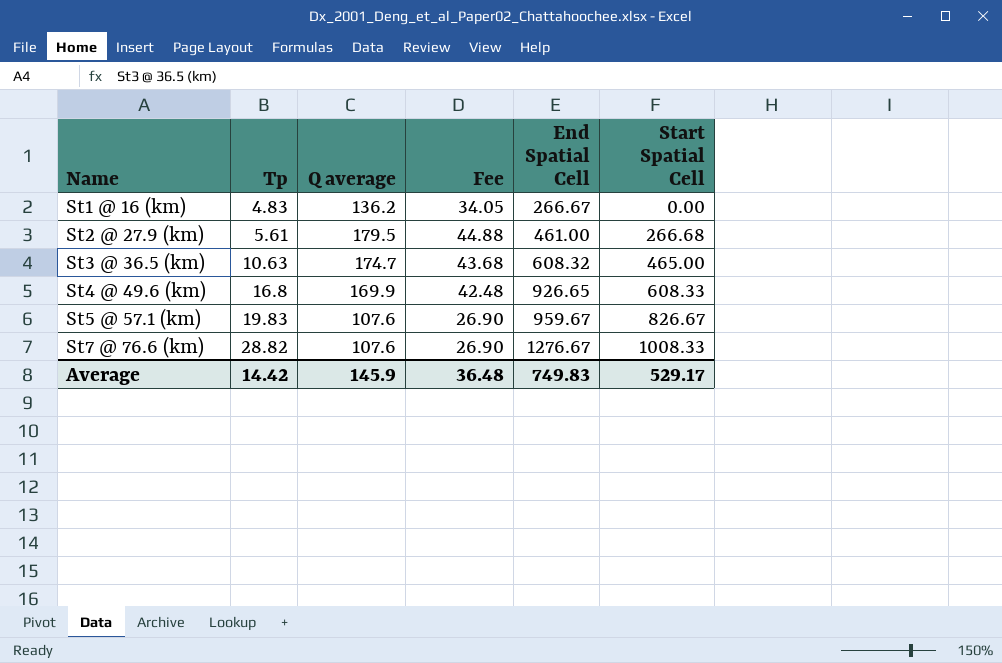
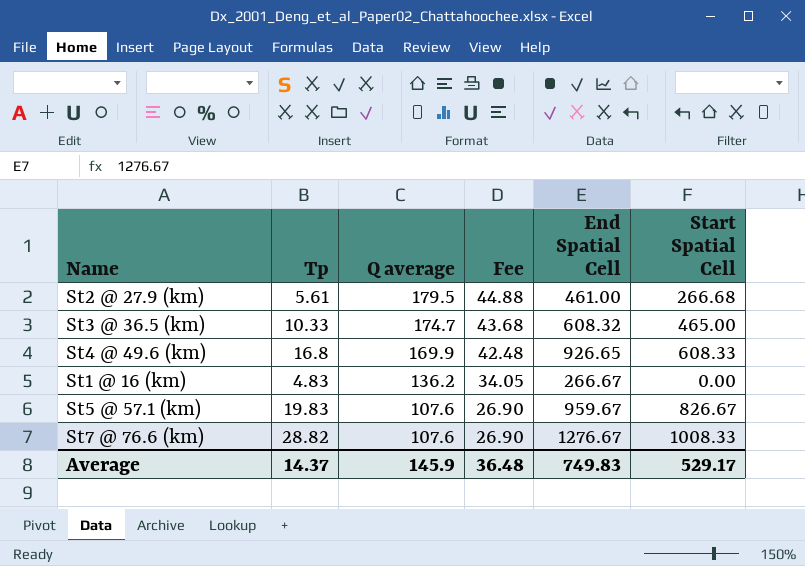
row order: Name ascending -> Q average descending
St3 @ 36.5 (km) | Tp: 10.63 -> 10.33
Average | Tp: 14.42 -> 14.37

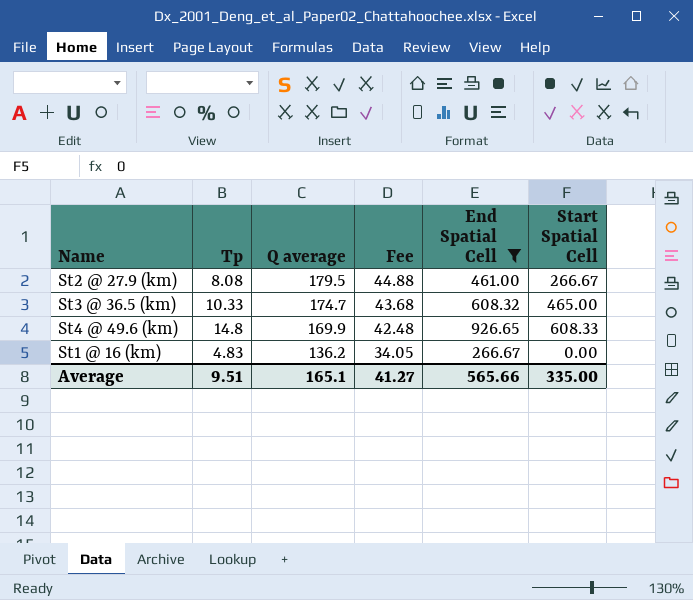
filter: none -> End Spatial Cell <= 926.65
St2 @ 27.9 (km) | Tp: 5.61 -> 8.08
St2 @ 27.9 (km) | Start Spatial Cell: 266.68 -> 266.67
St4 @ 49.6 (km) | Tp: 16.8 -> 14.8
Average | Tp: 14.37 -> 9.51
Average | Q average: 145.9 -> 165.1
Average | Fee: 36.48 -> 41.27
Average | End Spatial Cell: 749.83 -> 565.66
Average | Start Spatial Cell: 529.17 -> 335.00

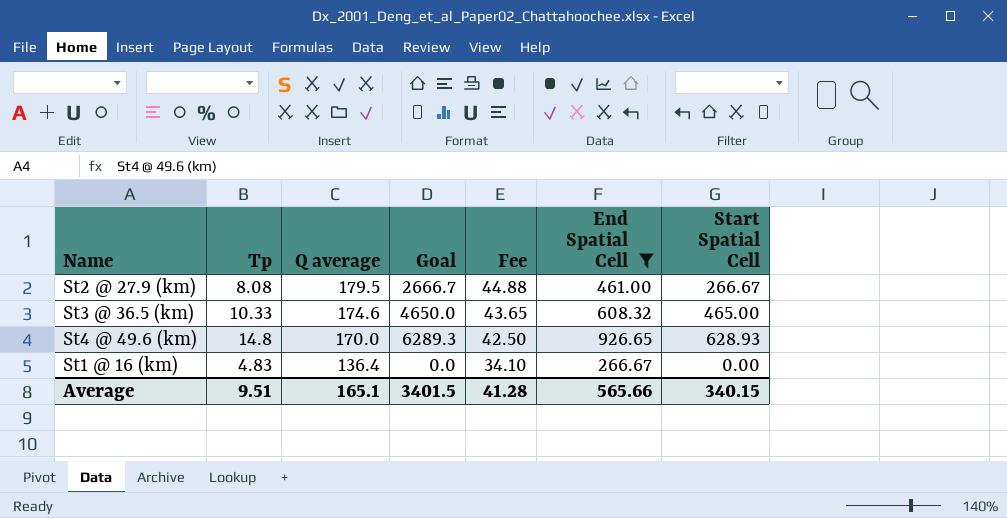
column Goal | formula: none -> [Start Spatial Cell] * 10
St3 @ 36.5 (km) | Q average: 174.7 -> 174.6
St3 @ 36.5 (km) | Fee: 43.68 -> 43.65
St4 @ 49.6 (km) | Q average: 169.9 -> 170.0
St4 @ 49.6 (km) | Fee: 42.48 -> 42.50
St4 @ 49.6 (km) | Start Spatial Cell: 608.33 -> 628.93
St1 @ 16 (km) | Q average: 136.2 -> 136.4
St1 @ 16 (km) | Fee: 34.05 -> 34.10
Average | Fee: 41.27 -> 41.28
Average | Start Spatial Cell: 335.00 -> 340.15

